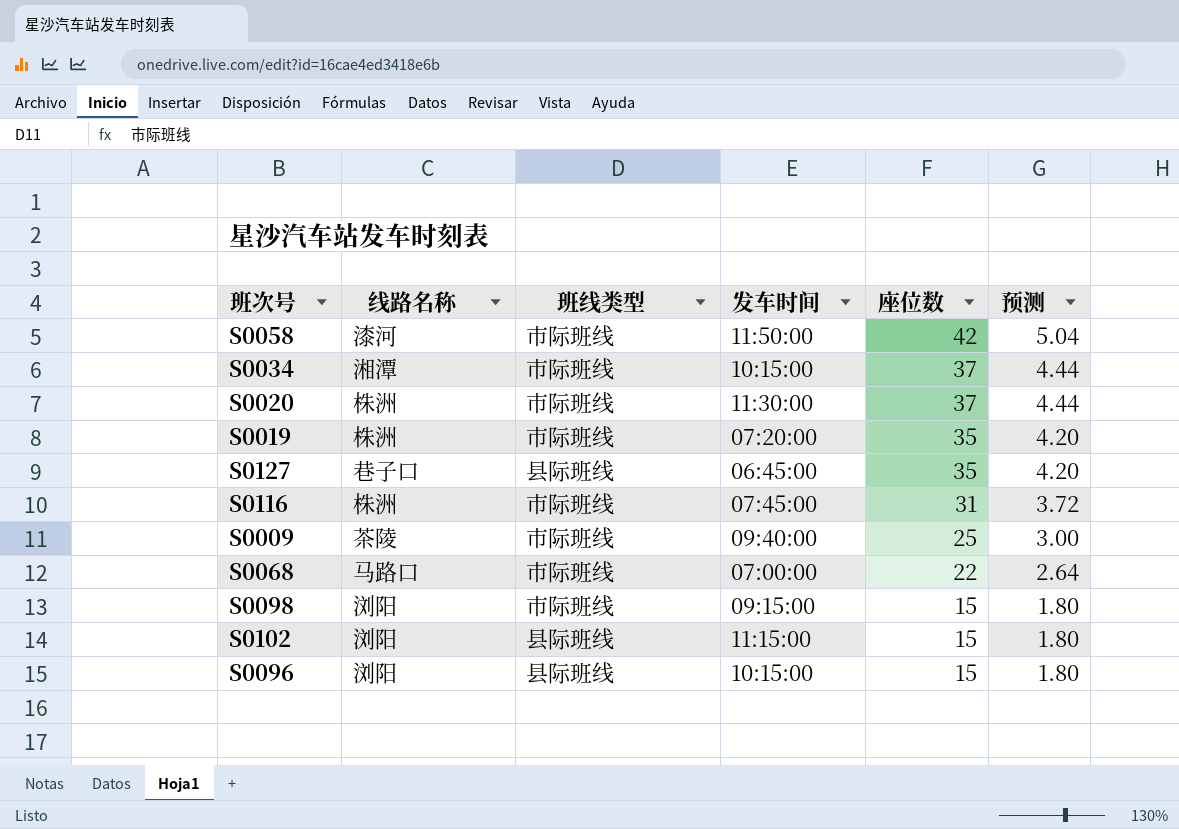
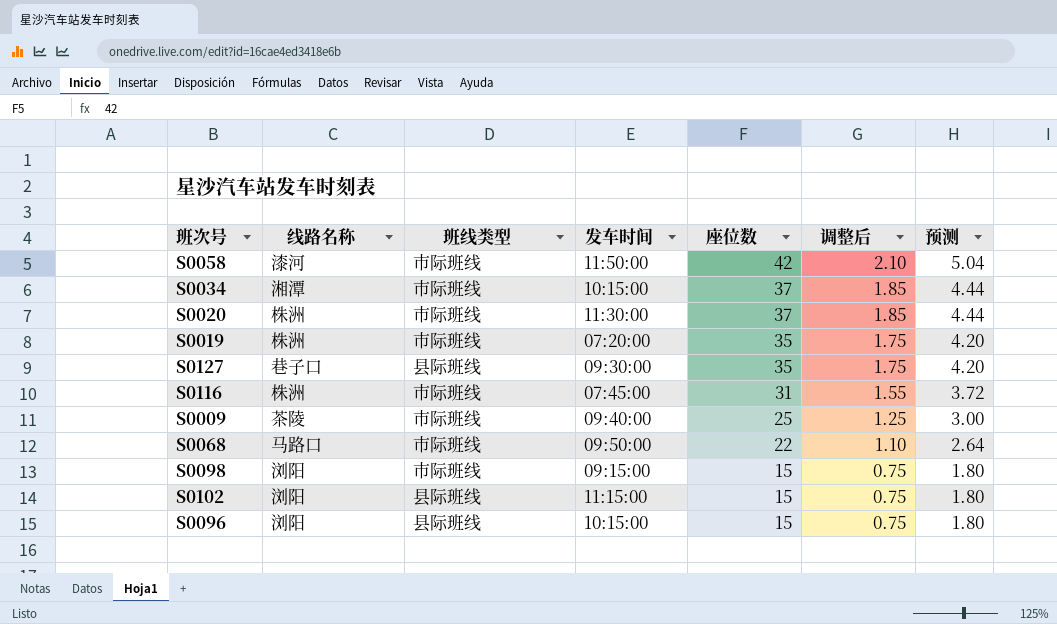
column 调整后 | formula: none -> [座位数] * 0.05
S0127 | 发车时间: 06:45:00 -> 09:30:00
S0068 | 发车时间: 07:00:00 -> 09:50:00

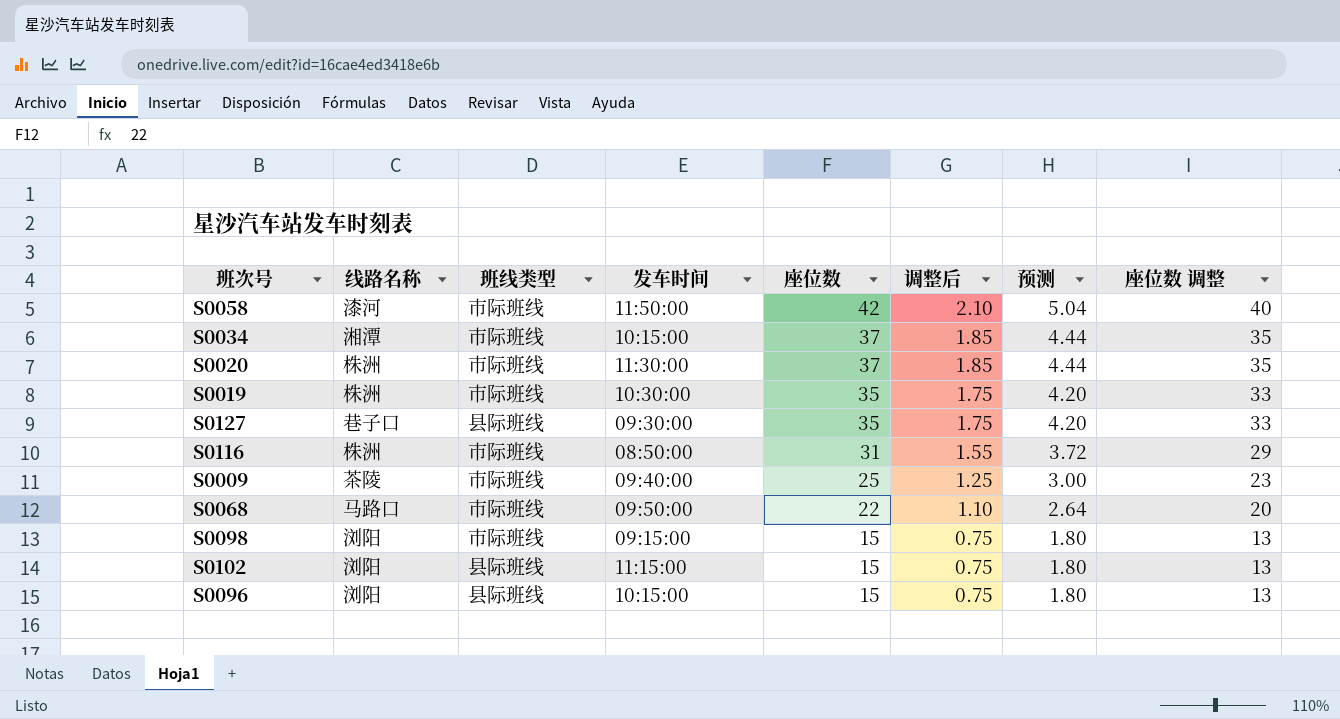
column 座位数 调整 | formula: none -> [座位数] - 2
S0019 | 发车时间: 07:20:00 -> 10:30:00
S0116 | 发车时间: 07:45:00 -> 08:50:00

